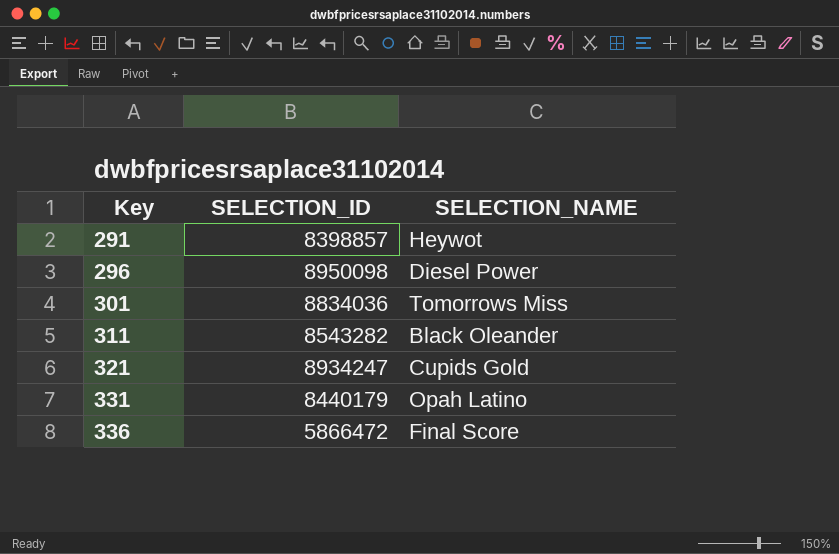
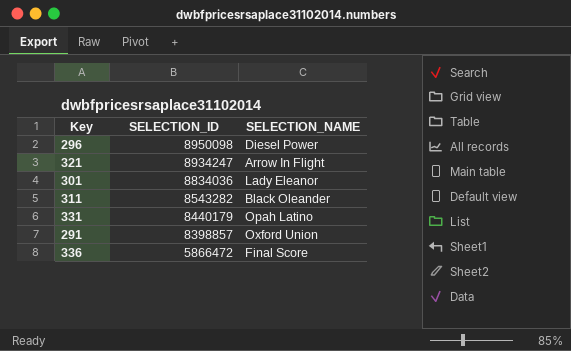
row order: Key ascending -> SELECTION_ID descending
321 | SELECTION_NAME: Cupids Gold -> Arrow In Flight
301 | SELECTION_NAME: Tomorrows Miss -> Lady Eleanor
291 | SELECTION_NAME: Heywot -> Oxford Union

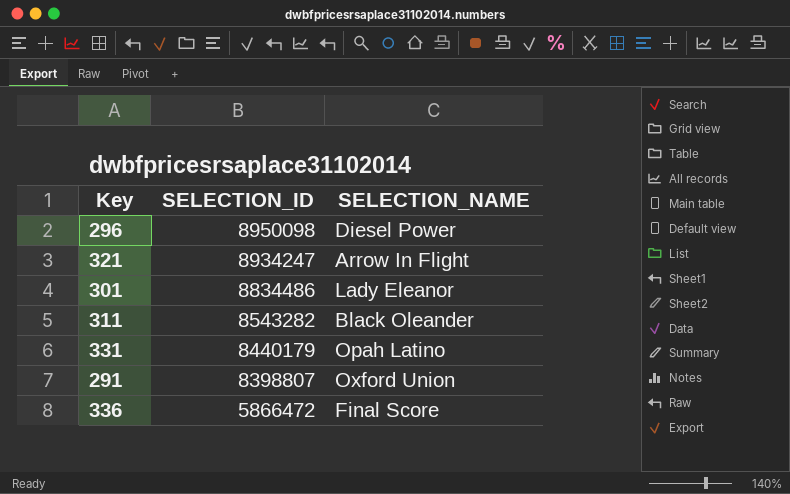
301 | SELECTION_ID: 8834036 -> 8834486
291 | SELECTION_ID: 8398857 -> 8398807

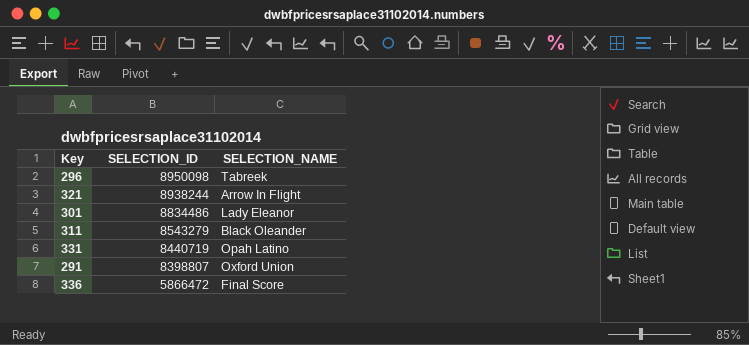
296 | SELECTION_NAME: Diesel Power -> Tabreek
321 | SELECTION_ID: 8934247 -> 8938244
311 | SELECTION_ID: 8543282 -> 8543279
331 | SELECTION_ID: 8440179 -> 8440719

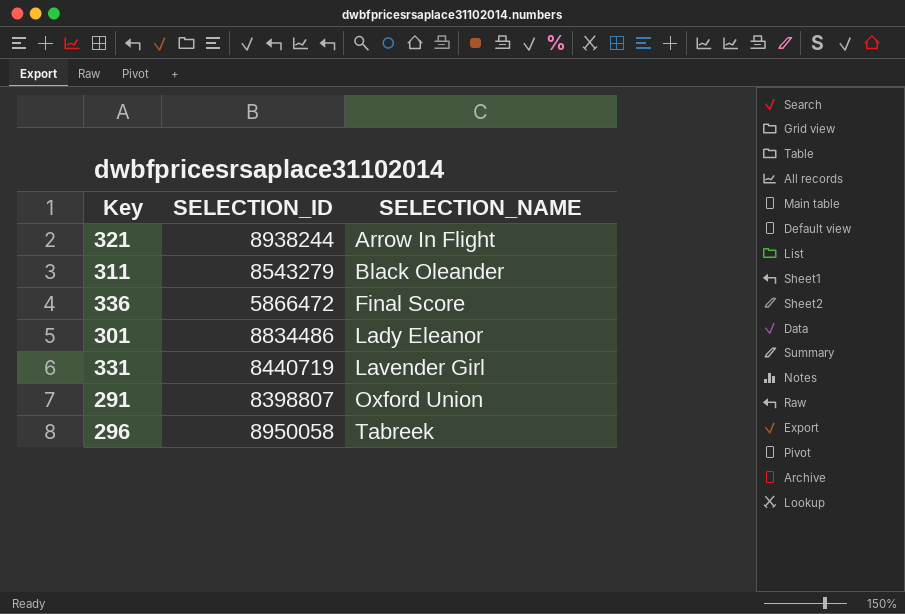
row order: SELECTION_ID descending -> SELECTION_NAME ascending
331 | SELECTION_NAME: Opah Latino -> Lavender Girl
296 | SELECTION_ID: 8950098 -> 8950058

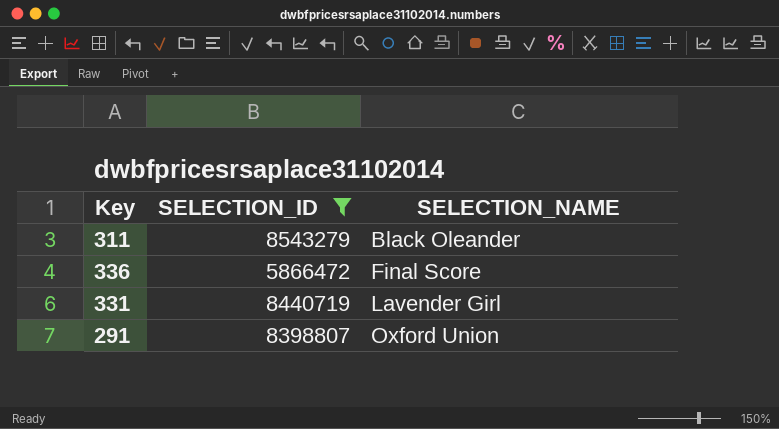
filter: none -> SELECTION_ID <= 8543279

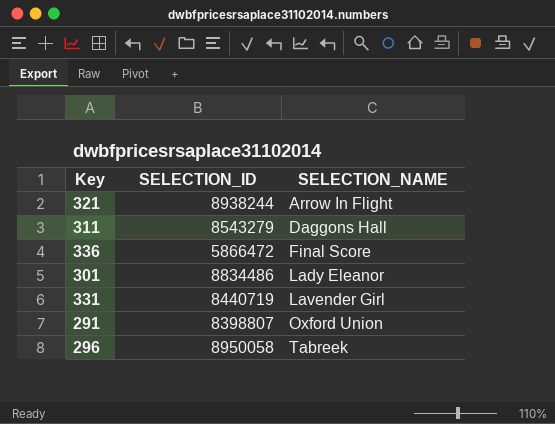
filter: SELECTION_ID <= 8543279 -> none
311 | SELECTION_NAME: Black Oleander -> Daggons Hall

